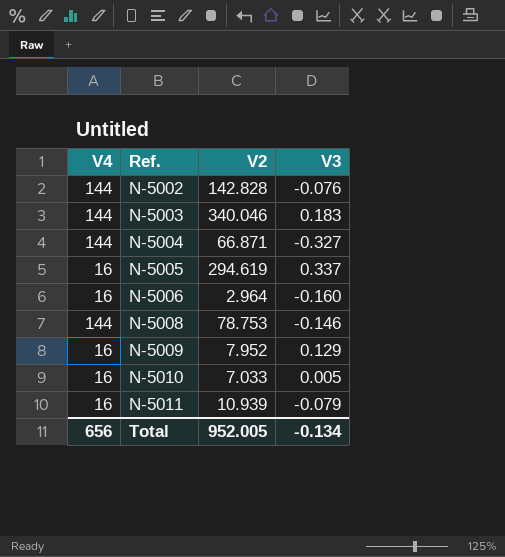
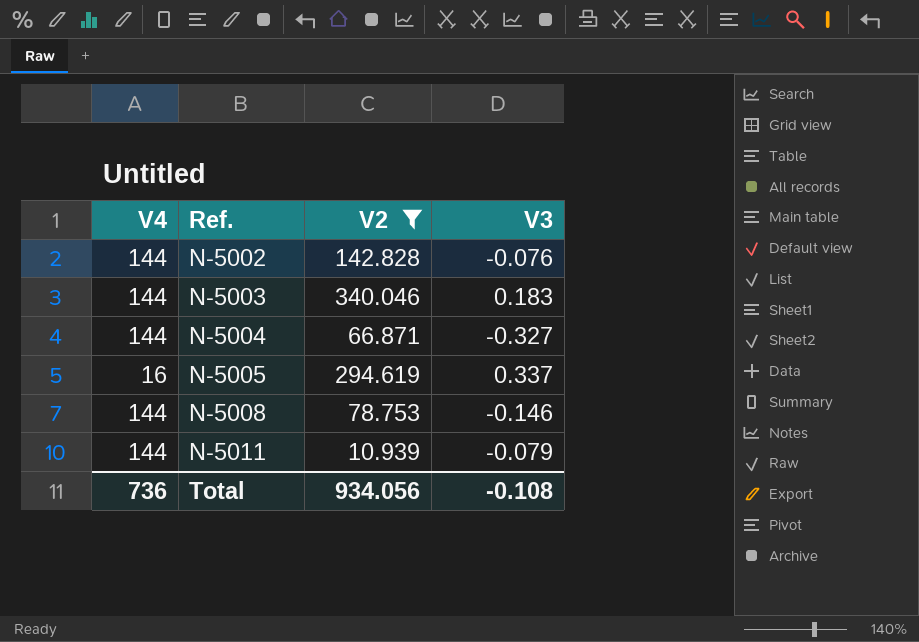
filter: none -> V2 >= 10.939
N-5011 | V4: 16 -> 144
Total | V4: 656 -> 736
Total | V2: 952.005 -> 934.056
Total | V3: -0.134 -> -0.108

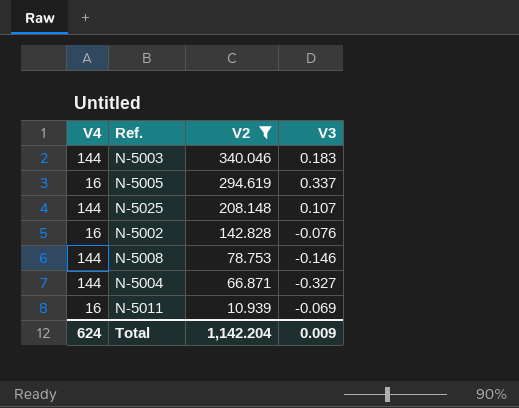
row order: Ref. ascending -> V2 descending
row N-5025: none -> 144 | 208.148 | 0.107
N-5002 | V4: 144 -> 16
N-5011 | V4: 144 -> 16
N-5011 | V3: -0.079 -> -0.069
Total | V4: 736 -> 624
Total | V2: 934.056 -> 1,142.204
Total | V3: -0.108 -> 0.009

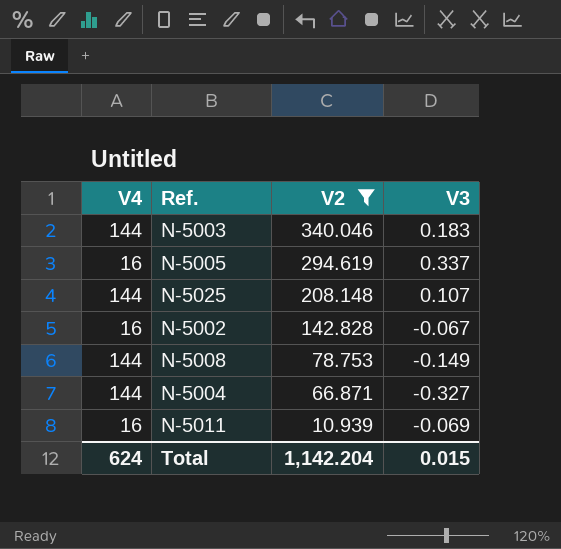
N-5002 | V3: -0.076 -> -0.067
N-5008 | V3: -0.146 -> -0.149
Total | V3: 0.009 -> 0.015

